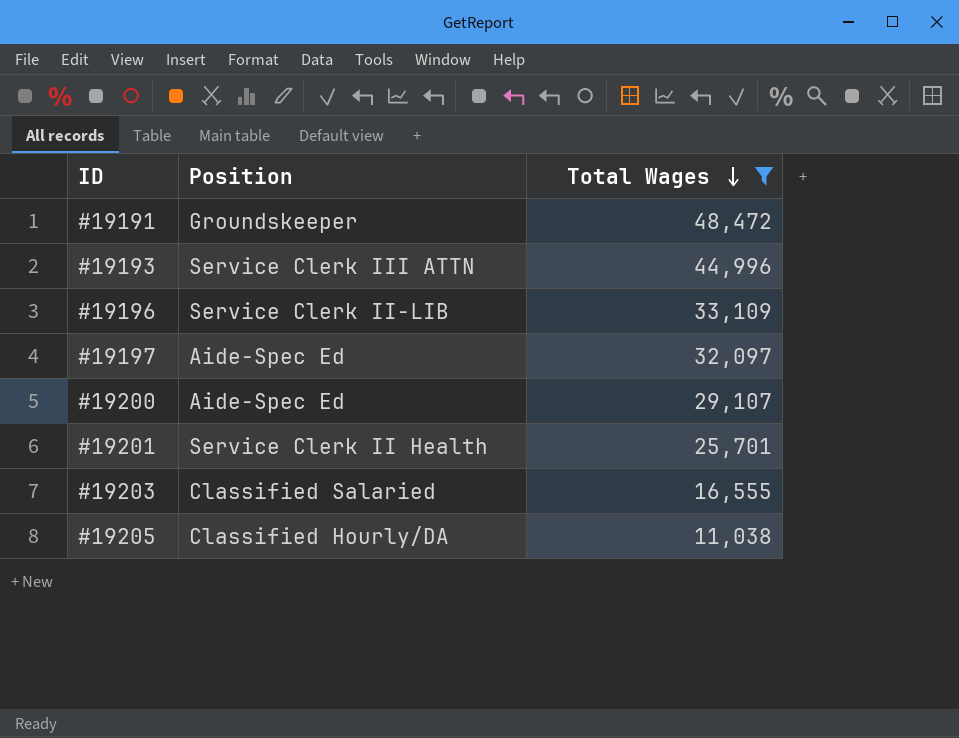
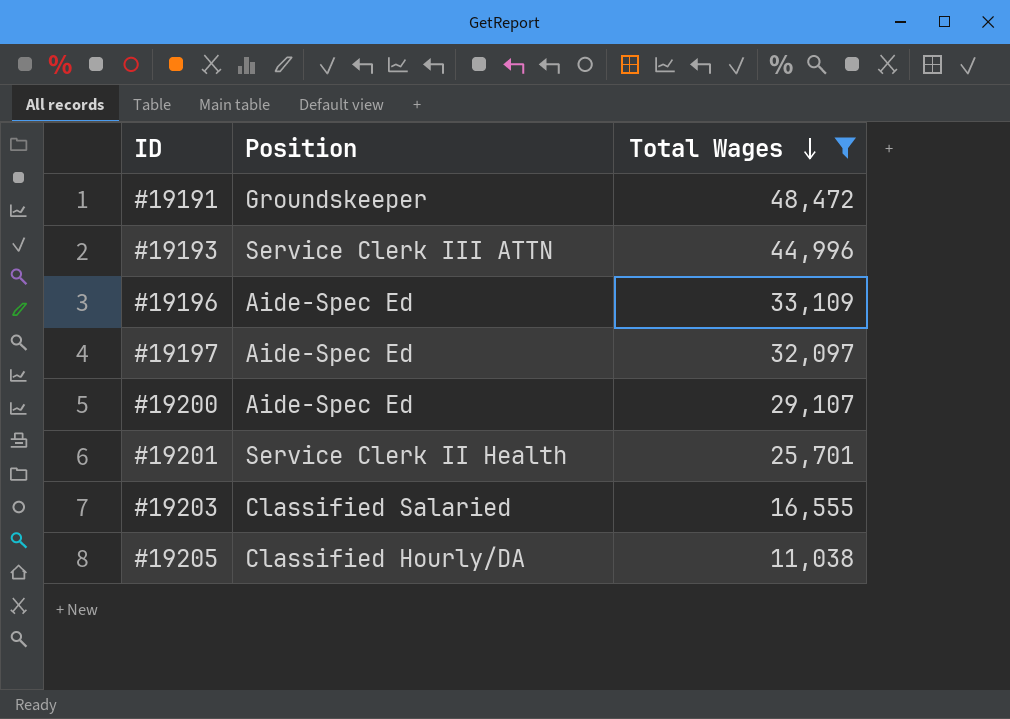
#19196 | Position: Service Clerk II-LIB -> Aide-Spec Ed

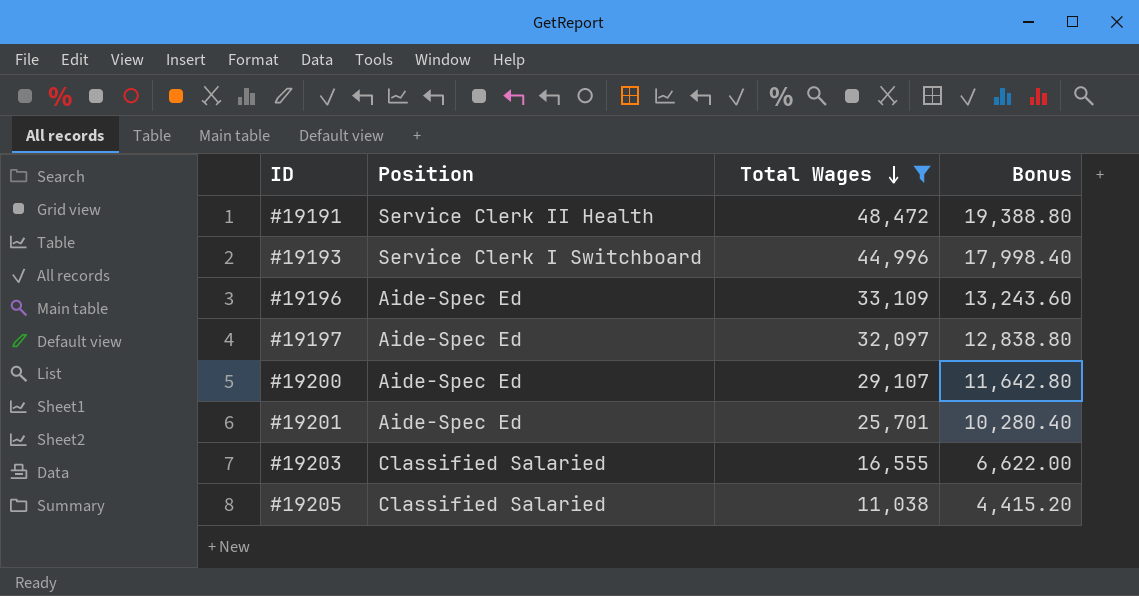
column Bonus | formula: none -> [Total Wages] * 0.4
#19191 | Position: Groundskeeper -> Service Clerk II Health
#19193 | Position: Service Clerk III ATTN -> Service Clerk I Switchboard
#19201 | Position: Service Clerk II Health -> Aide-Spec Ed
#19205 | Position: Classified Hourly/DA -> Classified Salaried

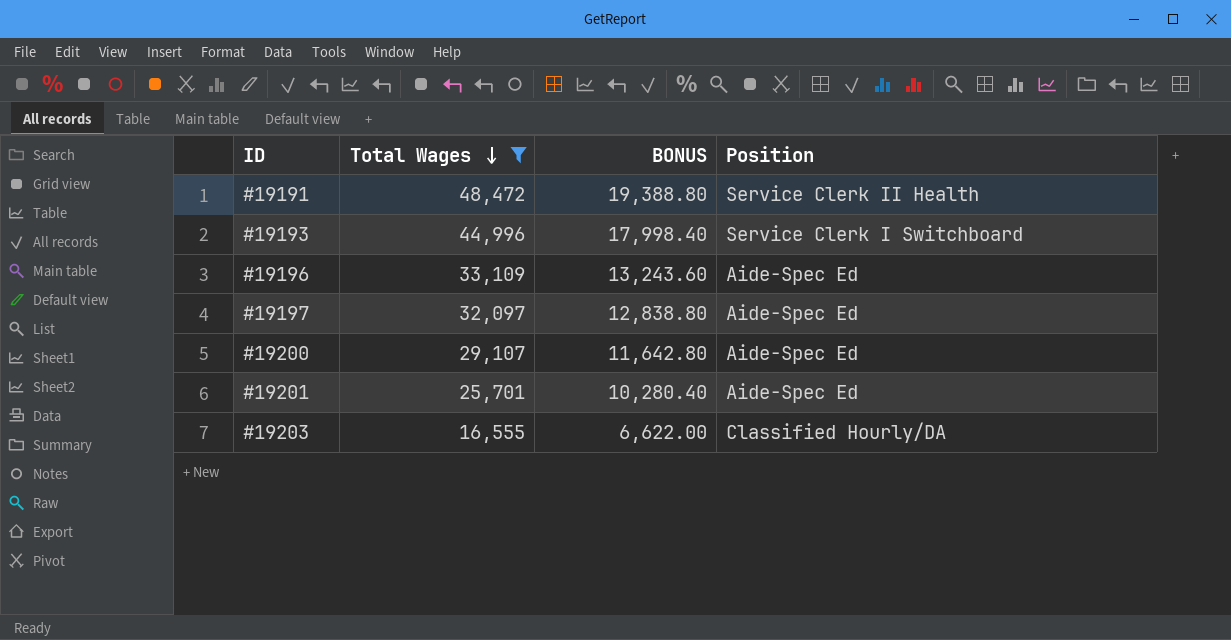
column name: Bonus -> BONUS
column Position | position: 2 -> 4
row #19205: Classified Salaried | 11,038 | 4,415.20 -> none
#19203 | Position: Classified Salaried -> Classified Hourly/DA

